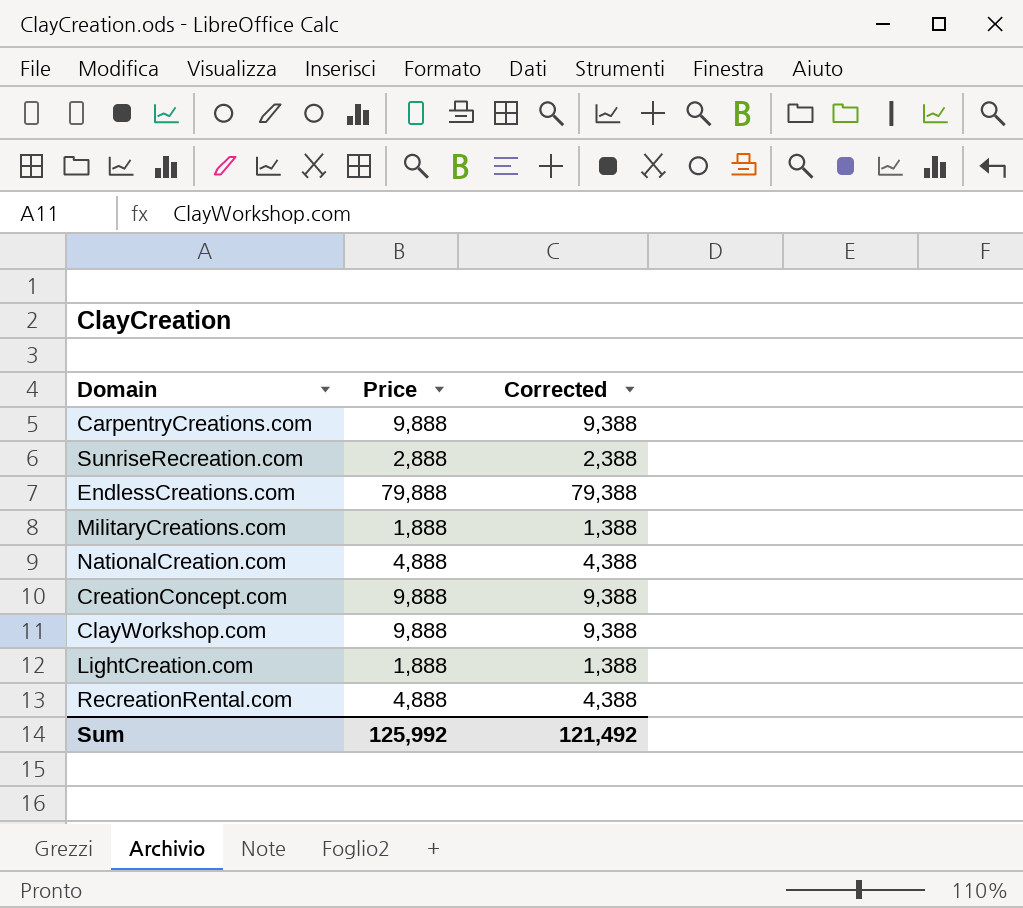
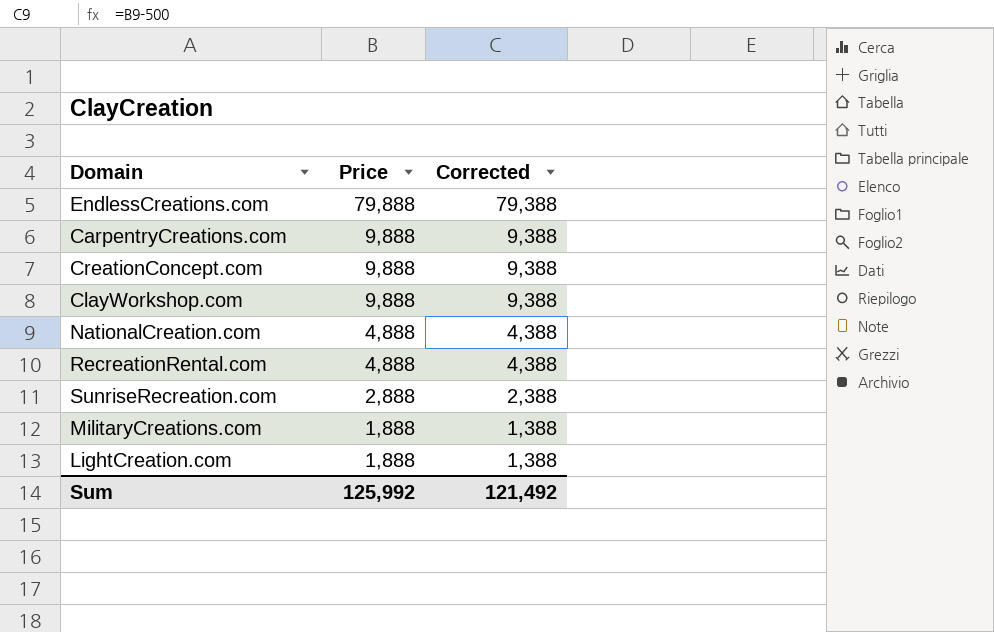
row order: none -> Price descending

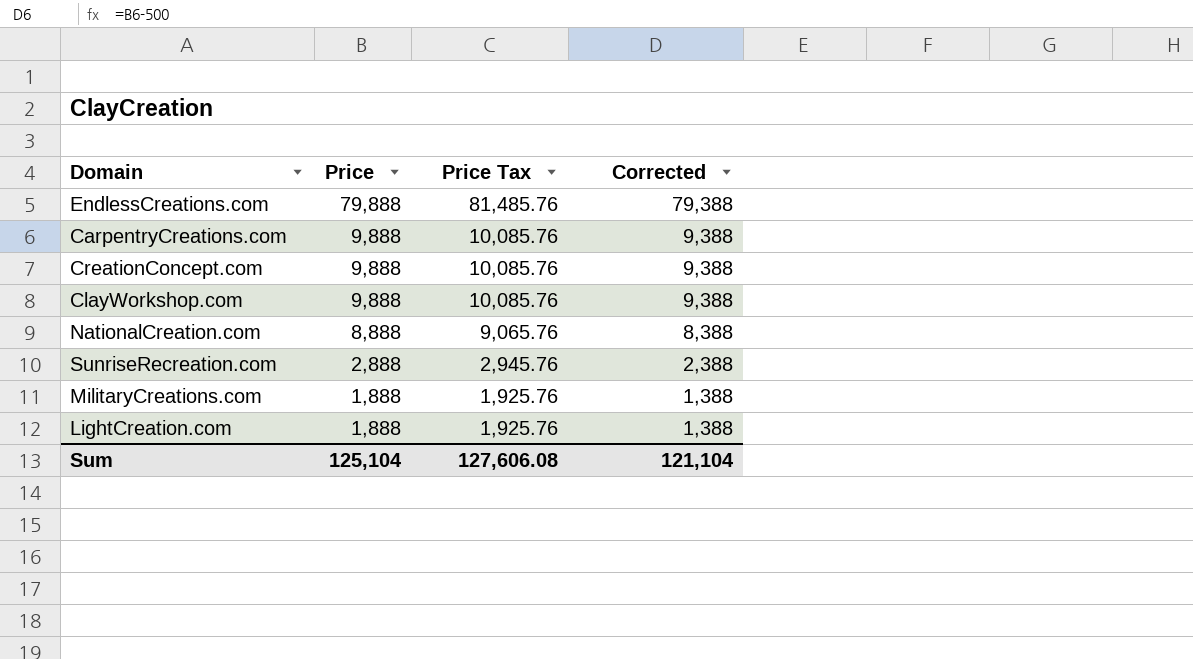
column Price Tax | formula: none -> [Price] * 1.02
row RecreationRental.com: 4,888 | 4,388 -> none
NationalCreation.com | Price: 4,888 -> 8,888
NationalCreation.com | Corrected: 4,388 -> 8,388
Sum | Price: 125,992 -> 125,104
Sum | Corrected: 121,492 -> 121,104

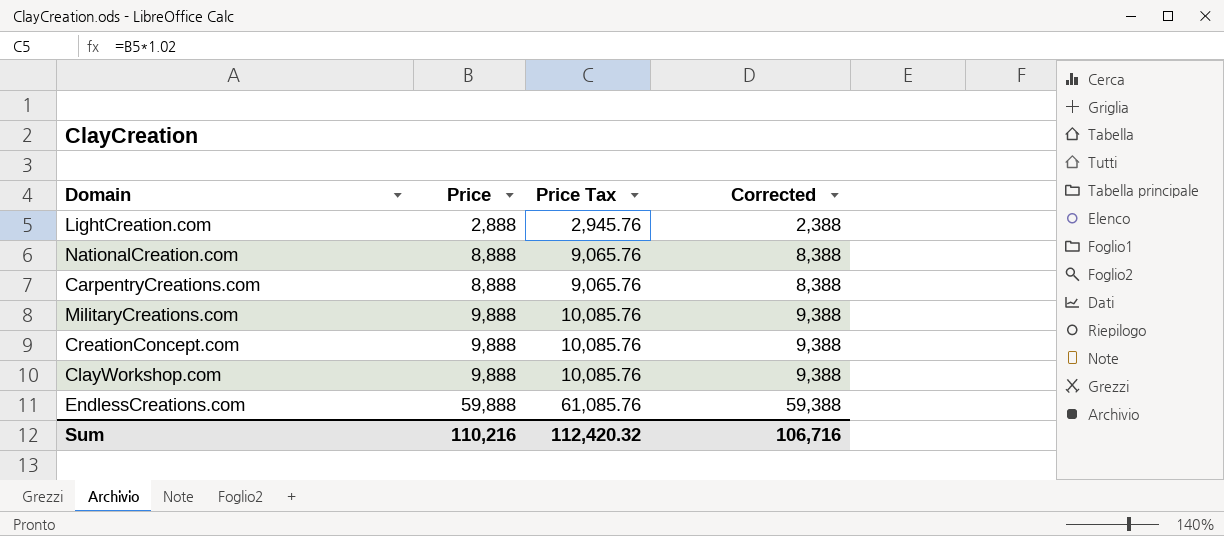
row order: Price descending -> Price ascending
row SunriseRecreation.com: 2,888 | 2,945.76 | 2,388 -> none
LightCreation.com | Price: 1,888 -> 2,888
LightCreation.com | Price Tax: 1,925.76 -> 2,945.76
LightCreation.com | Corrected: 1,388 -> 2,388
CarpentryCreations.com | Price: 9,888 -> 8,888
CarpentryCreations.com | Price Tax: 10,085.76 -> 9,065.76
CarpentryCreations.com | Corrected: 9,388 -> 8,388
MilitaryCreations.com | Price: 1,888 -> 9,888
MilitaryCreations.com | Price Tax: 1,925.76 -> 10,085.76
MilitaryCreations.com | Corrected: 1,388 -> 9,388
EndlessCreations.com | Price: 79,888 -> 59,888
EndlessCreations.com | Price Tax: 81,485.76 -> 61,085.76
EndlessCreations.com | Corrected: 79,388 -> 59,388
Sum | Price: 125,104 -> 110,216
Sum | Price Tax: 127,606.08 -> 112,420.32
Sum | Corrected: 121,104 -> 106,716

